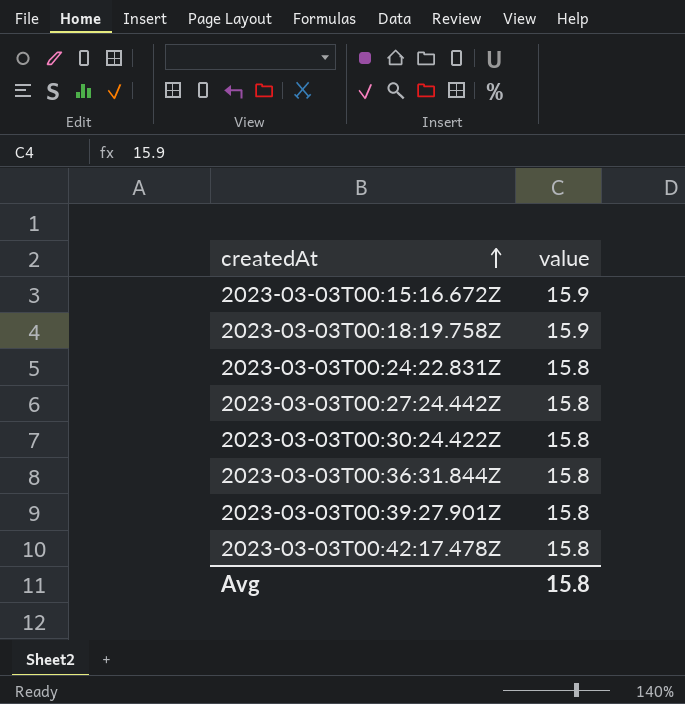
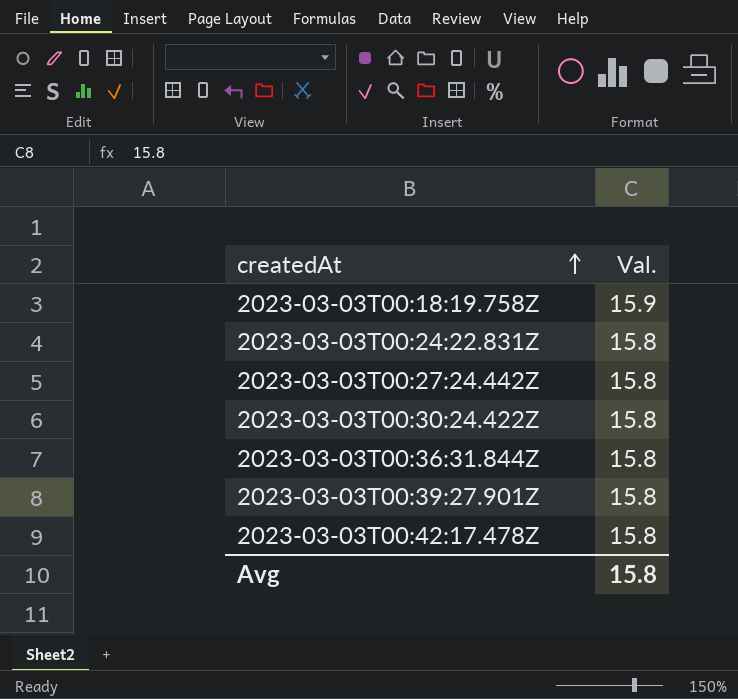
column name: value -> Val.
row 2023-03-03T00:15:16.672Z: 15.9 -> none

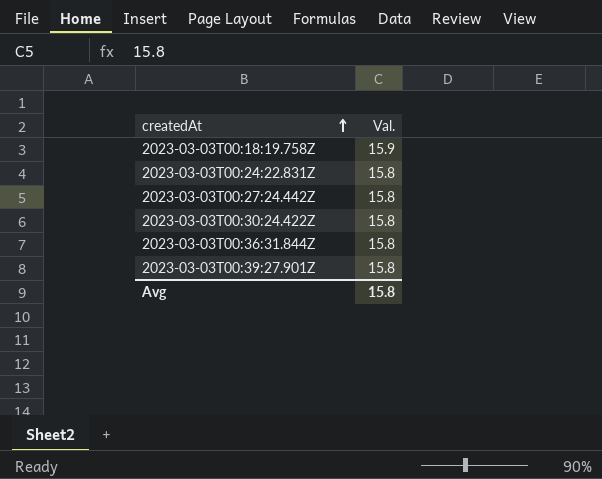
row 2023-03-03T00:42:17.478Z: 15.8 -> none

